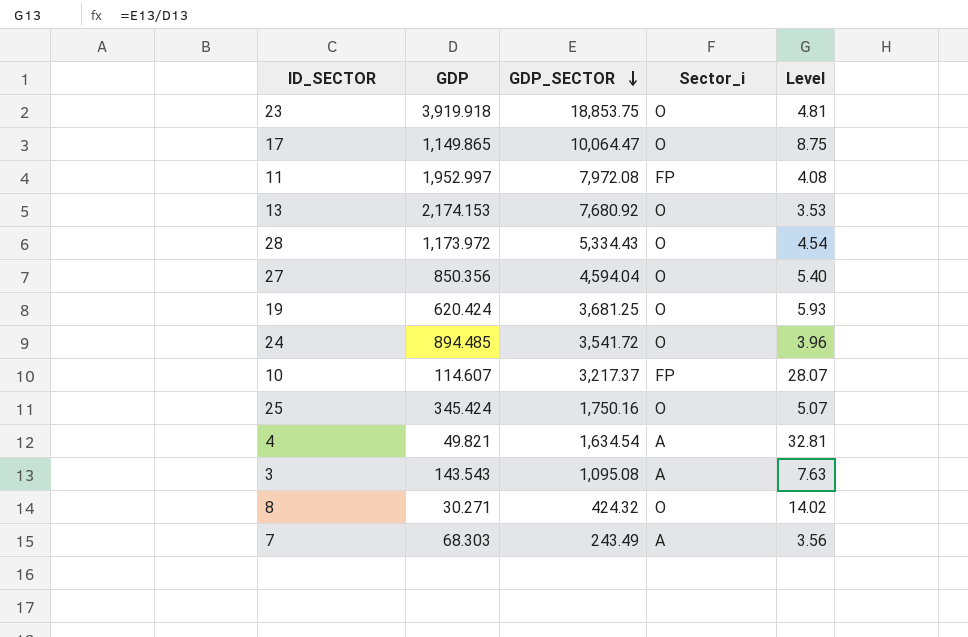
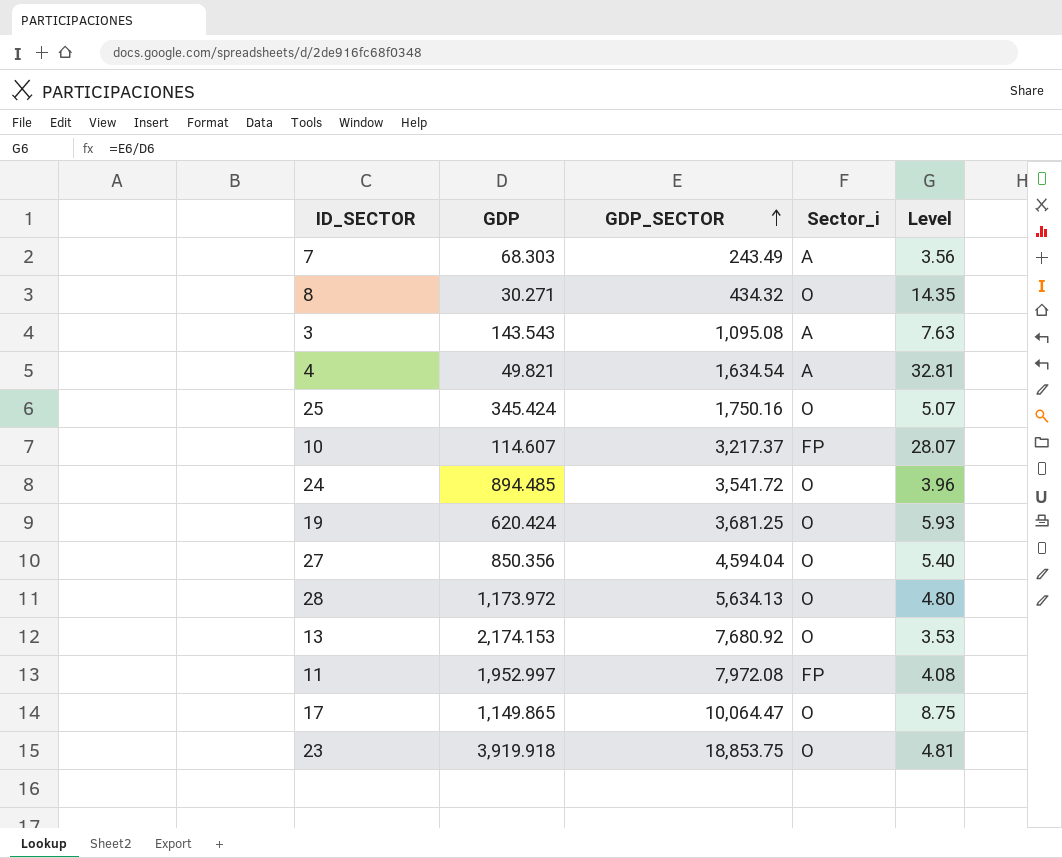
row order: GDP_SECTOR descending -> GDP_SECTOR ascending
8 | GDP_SECTOR: 424.32 -> 434.32
8 | Level: 14.02 -> 14.35
28 | GDP_SECTOR: 5,334.43 -> 5,634.13
28 | Level: 4.54 -> 4.80

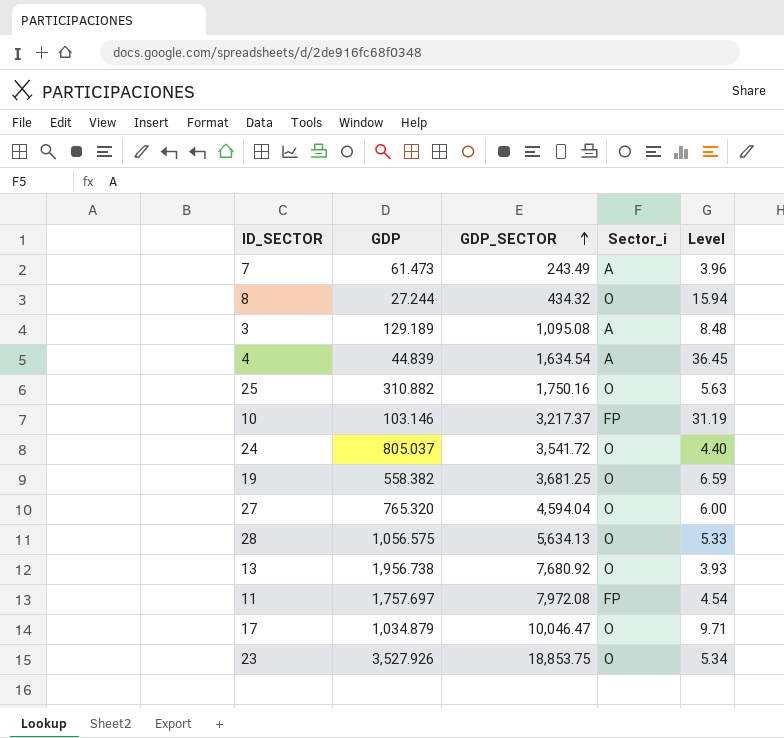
7 | GDP: 68.303 -> 61.473
7 | Level: 3.56 -> 3.96
8 | GDP: 30.271 -> 27.244
8 | Level: 14.35 -> 15.94
3 | GDP: 143.543 -> 129.189
3 | Level: 7.63 -> 8.48
4 | GDP: 49.821 -> 44.839
4 | Level: 32.81 -> 36.45
25 | GDP: 345.424 -> 310.882
25 | Level: 5.07 -> 5.63
10 | GDP: 114.607 -> 103.146
10 | Level: 28.07 -> 31.19
24 | GDP: 894.485 -> 805.037
24 | Level: 3.96 -> 4.40
19 | GDP: 620.424 -> 558.382
19 | Level: 5.93 -> 6.59
27 | GDP: 850.356 -> 765.320
27 | Level: 5.40 -> 6.00
28 | GDP: 1,173.972 -> 1,056.575
28 | Level: 4.80 -> 5.33
13 | GDP: 2,174.153 -> 1,956.738
13 | Level: 3.53 -> 3.93
11 | GDP: 1,952.997 -> 1,757.697
11 | Level: 4.08 -> 4.54
17 | GDP: 1,149.865 -> 1,034.879
17 | GDP_SECTOR: 10,064.47 -> 10,046.47
17 | Level: 8.75 -> 9.71
23 | GDP: 3,919.918 -> 3,527.926
23 | Level: 4.81 -> 5.34

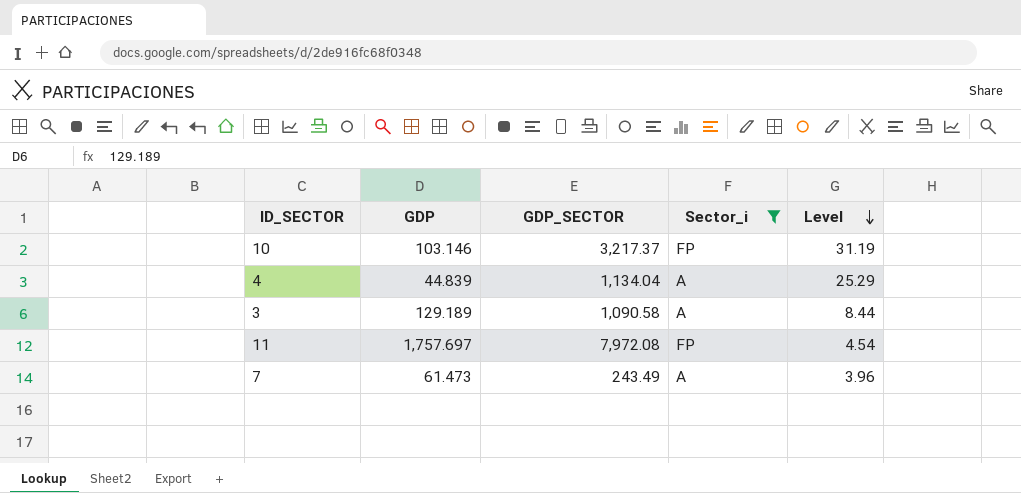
filter: none -> Sector_i != O
row order: GDP_SECTOR ascending -> Level descending
4 | GDP_SECTOR: 1,634.54 -> 1,134.04
4 | Level: 36.45 -> 25.29
3 | GDP_SECTOR: 1,095.08 -> 1,090.58
3 | Level: 8.48 -> 8.44

